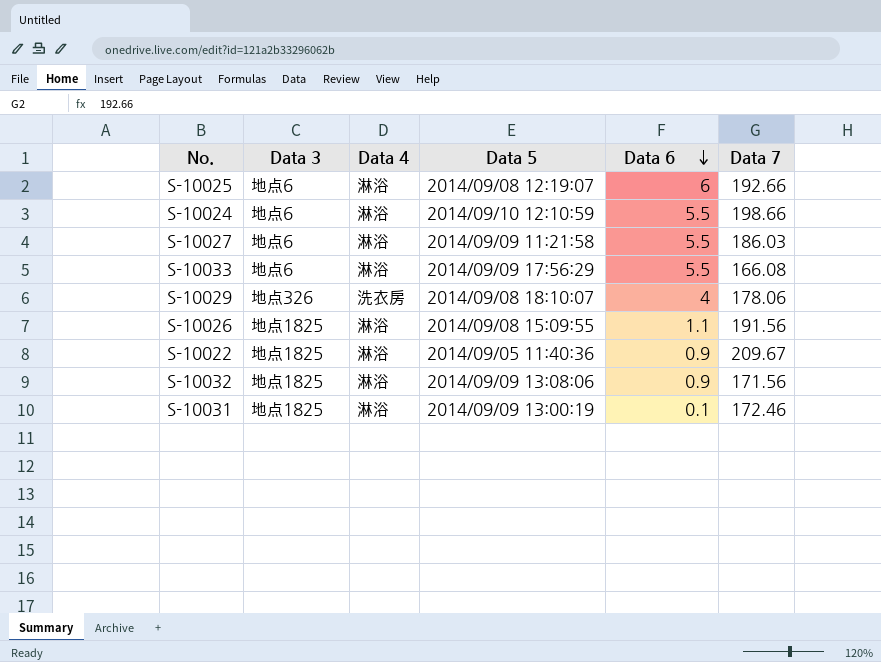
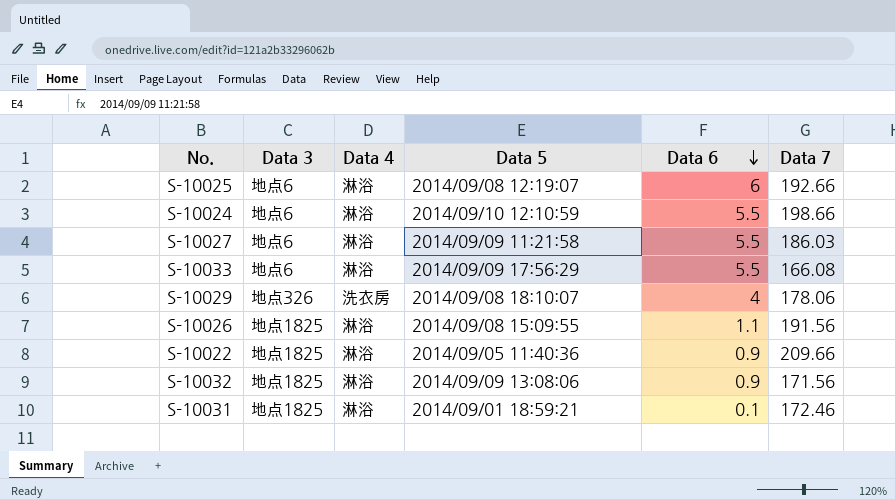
S-10022 | Data 7: 209.67 -> 209.66
S-10031 | Data 5: 2014/09/09 13:00:19 -> 2014/09/01 18:59:21

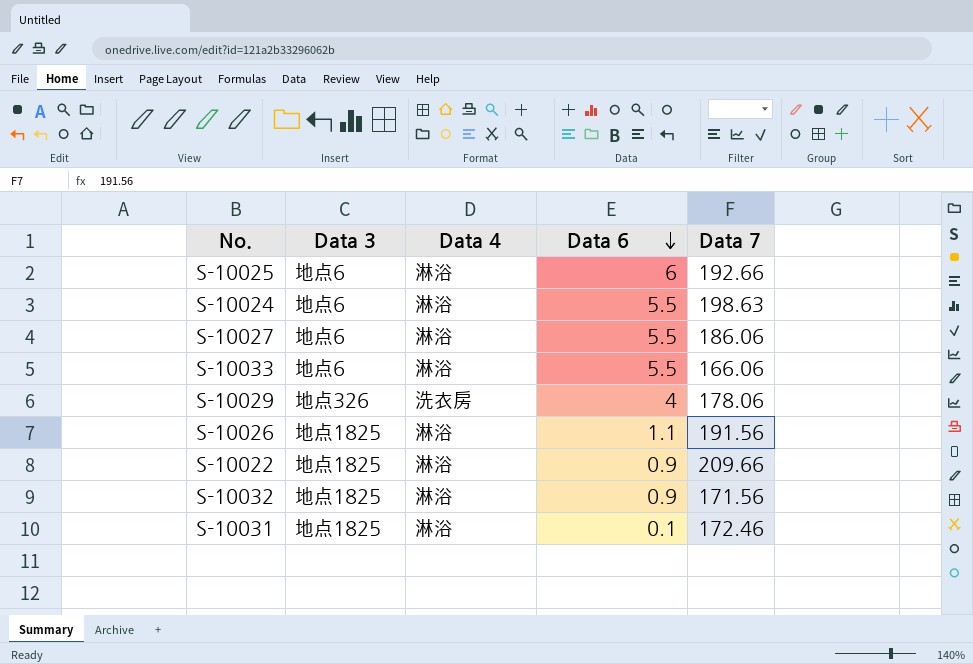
column Data 5 | position: 4 -> none
S-10024 | Data 7: 198.66 -> 198.63
S-10027 | Data 7: 186.03 -> 186.06
S-10033 | Data 7: 166.08 -> 166.06

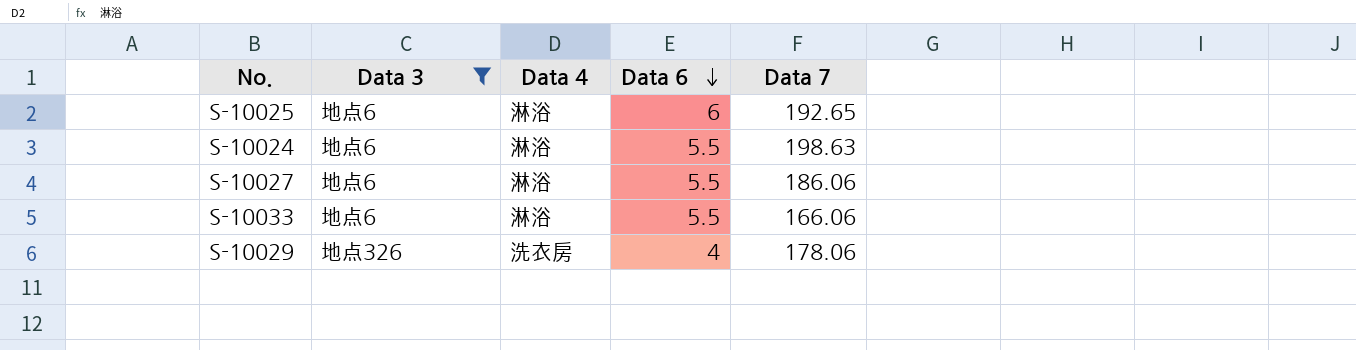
filter: none -> Data 3 != 地点1825
S-10025 | Data 7: 192.66 -> 192.65

